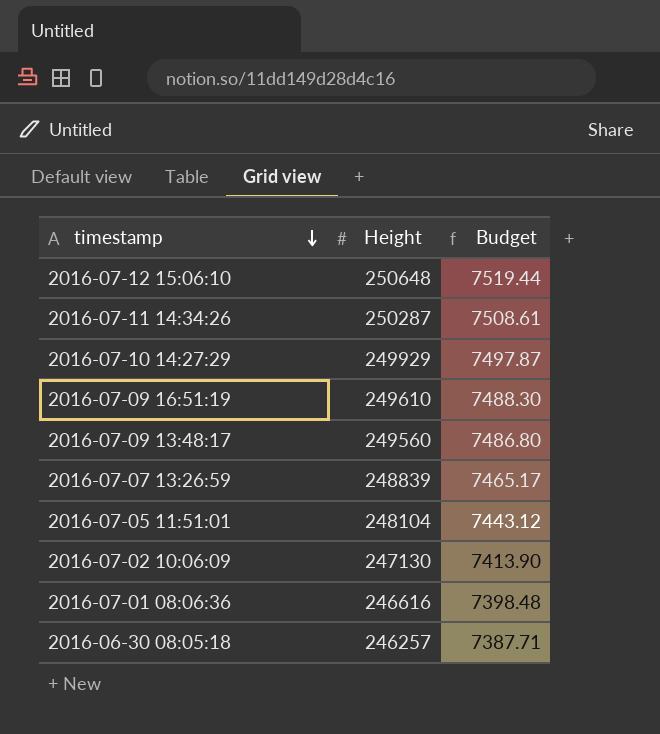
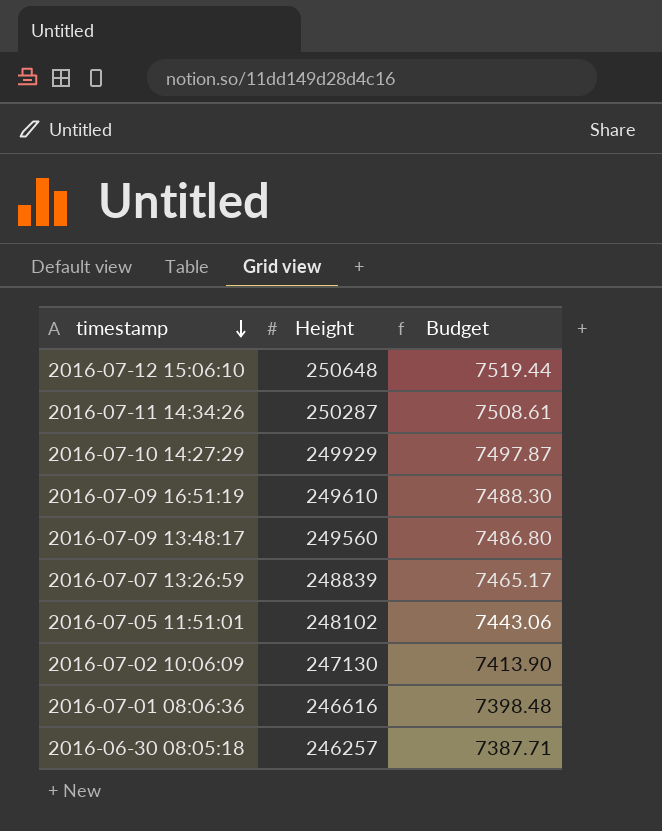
2016-07-05 11:51:01 | Height: 248104 -> 248102
2016-07-05 11:51:01 | Budget: 7443.12 -> 7443.06

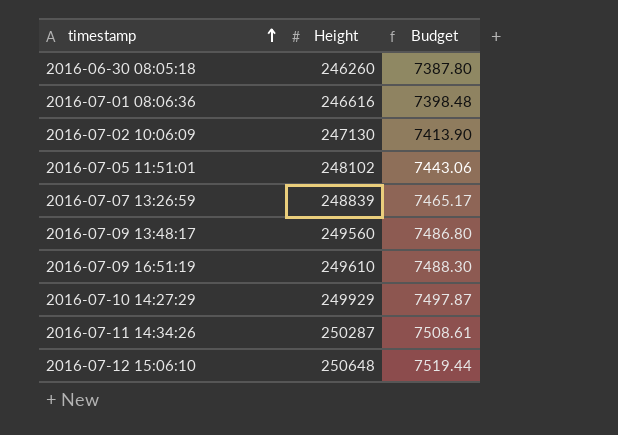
row order: timestamp descending -> timestamp ascending
2016-06-30 08:05:18 | Height: 246257 -> 246260
2016-06-30 08:05:18 | Budget: 7387.71 -> 7387.80

